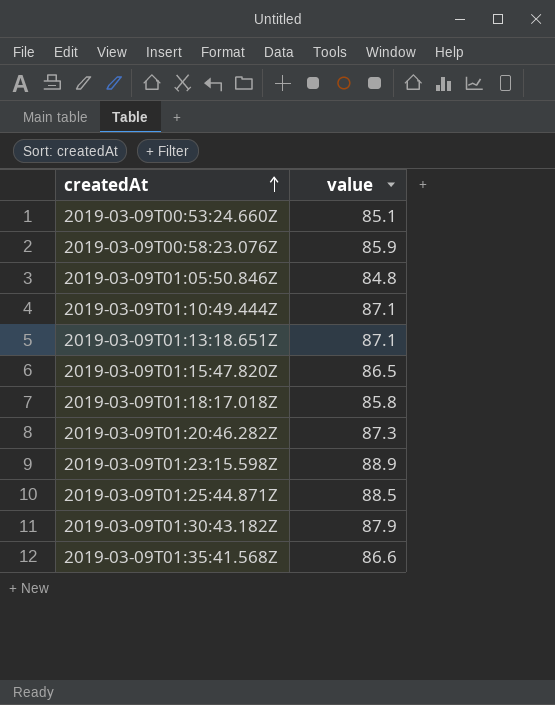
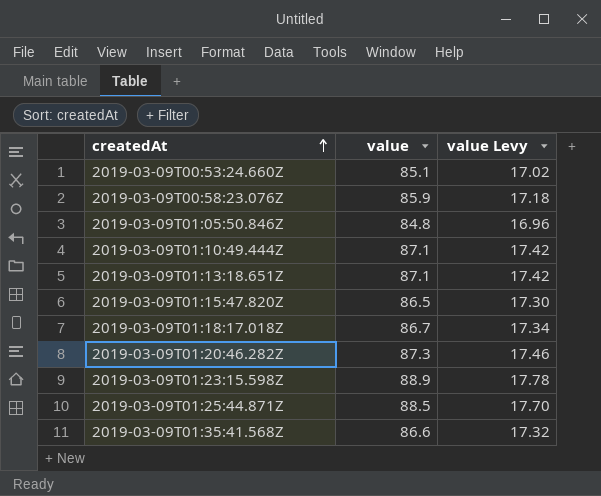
column value Levy | formula: none -> [value] * 0.2
row 2019-03-09T01:30:43.182Z: 87.9 -> none
2019-03-09T01:18:17.018Z | value: 85.8 -> 86.7

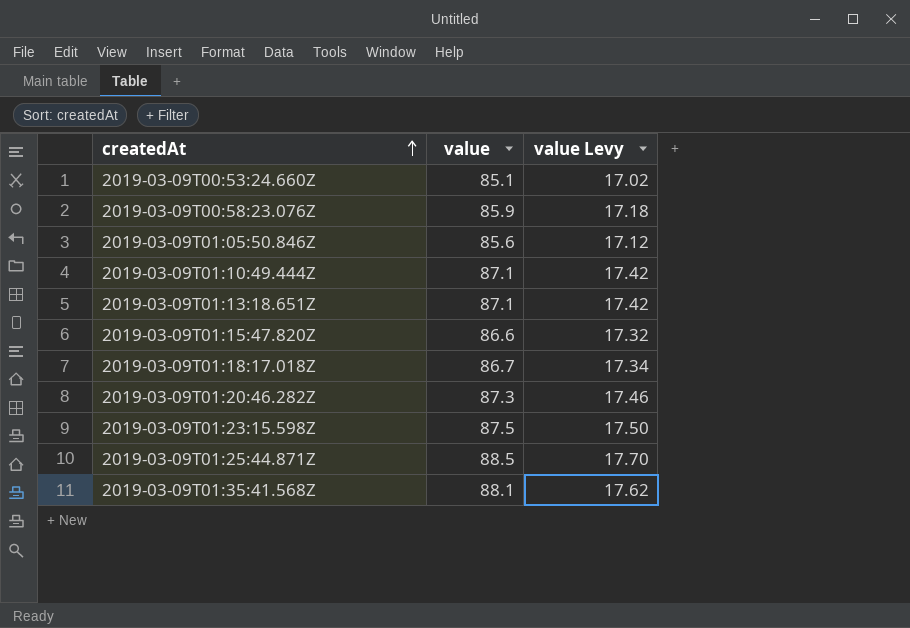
2019-03-09T01:05:50.846Z | value: 84.8 -> 85.6
2019-03-09T01:05:50.846Z | value Levy: 16.96 -> 17.12
2019-03-09T01:15:47.820Z | value: 86.5 -> 86.6
2019-03-09T01:15:47.820Z | value Levy: 17.30 -> 17.32
2019-03-09T01:23:15.598Z | value: 88.9 -> 87.5
2019-03-09T01:23:15.598Z | value Levy: 17.78 -> 17.50
2019-03-09T01:35:41.568Z | value: 86.6 -> 88.1
2019-03-09T01:35:41.568Z | value Levy: 17.32 -> 17.62

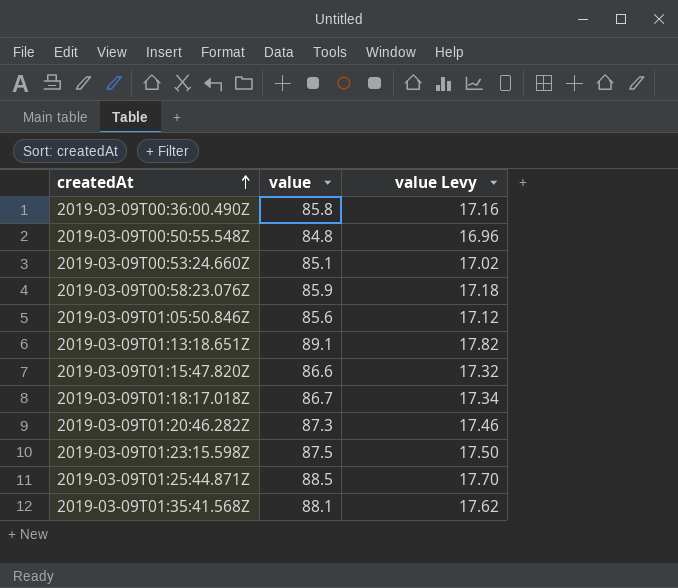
row 2019-03-09T01:10:49.444Z: 87.1 | 17.42 -> none
row 2019-03-09T00:36:00.490Z: none -> 85.8 | 17.16
row 2019-03-09T00:50:55.548Z: none -> 84.8 | 16.96
2019-03-09T01:13:18.651Z | value: 87.1 -> 89.1
2019-03-09T01:13:18.651Z | value Levy: 17.42 -> 17.82

